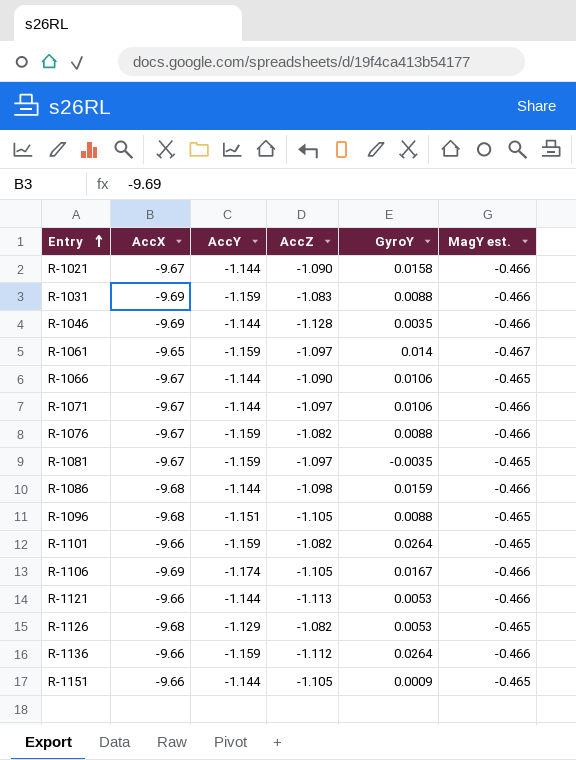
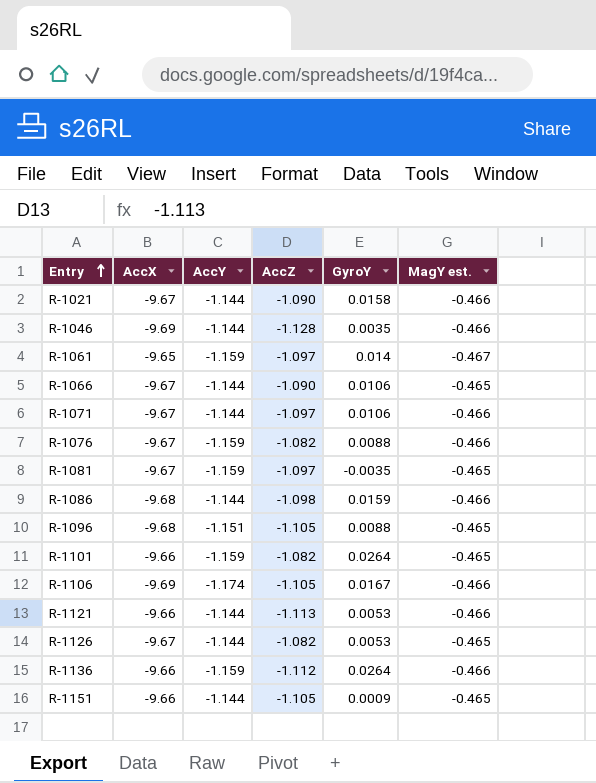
row R-1031: -9.69 | -1.159 | -1.083 | 0.0088 | -0.466 -> none
R-1126 | AccX: -9.68 -> -9.67
R-1126 | AccY: -1.129 -> -1.144

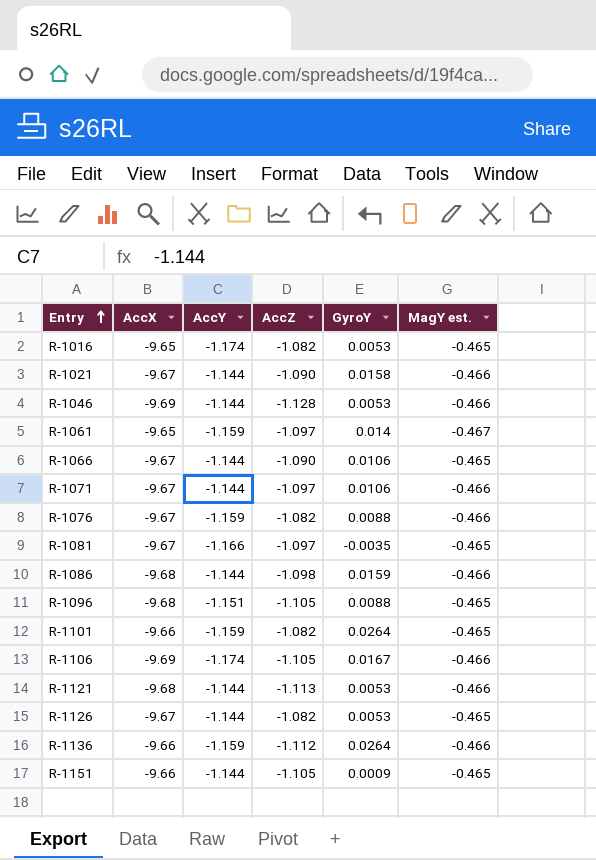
row R-1016: none -> -9.65 | -1.174 | -1.082 | 0.0053 | -0.465
R-1046 | GyroY: 0.0035 -> 0.0053
R-1081 | AccY: -1.159 -> -1.166
R-1121 | AccX: -9.66 -> -9.68

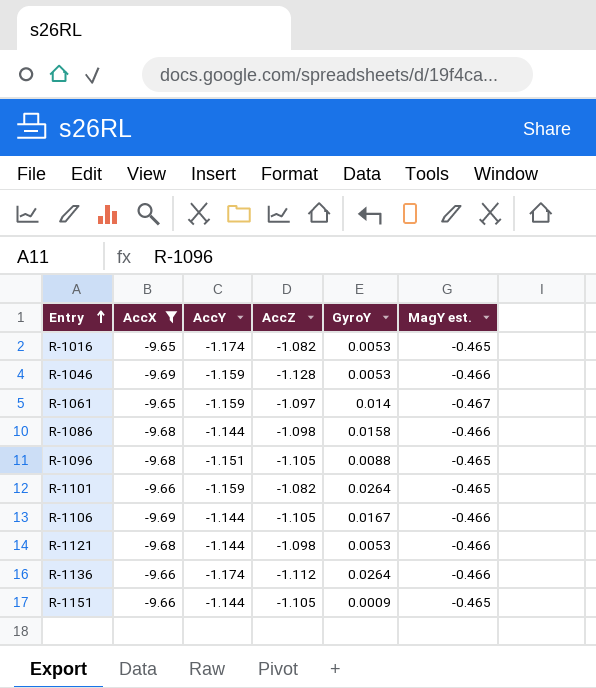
filter: none -> AccX != -9.67
R-1046 | AccY: -1.144 -> -1.159
R-1086 | GyroY: 0.0159 -> 0.0158
R-1106 | AccY: -1.174 -> -1.144
R-1121 | AccZ: -1.113 -> -1.098
R-1136 | AccY: -1.159 -> -1.174

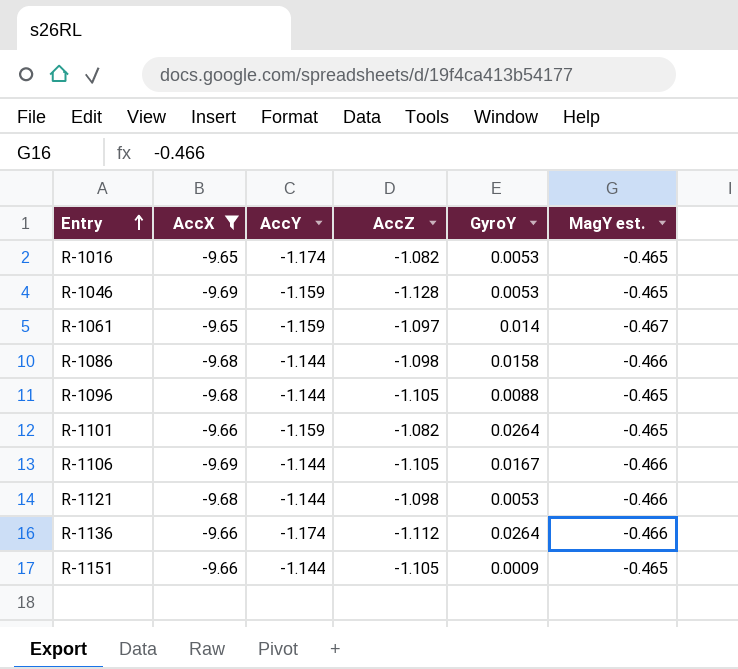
R-1046 | MagY est.: -0.466 -> -0.465
R-1096 | AccY: -1.151 -> -1.144

